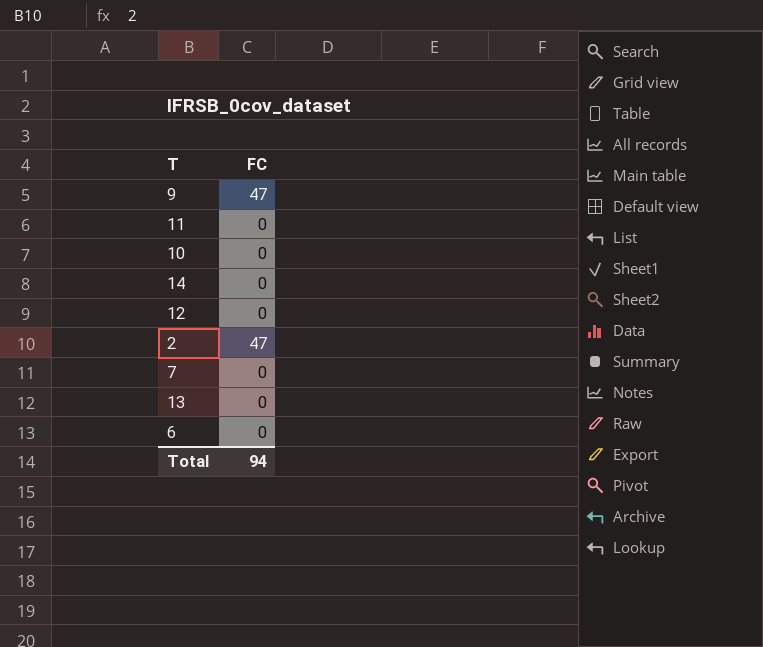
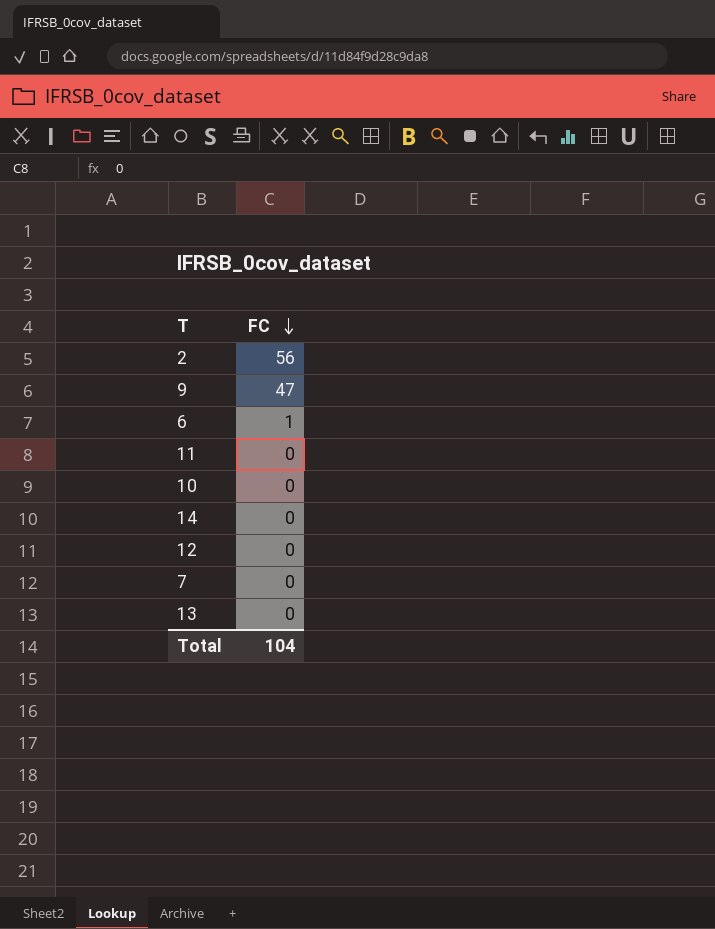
row order: none -> FC descending
2 | FC: 47 -> 56
6 | FC: 0 -> 1
Total | FC: 94 -> 104

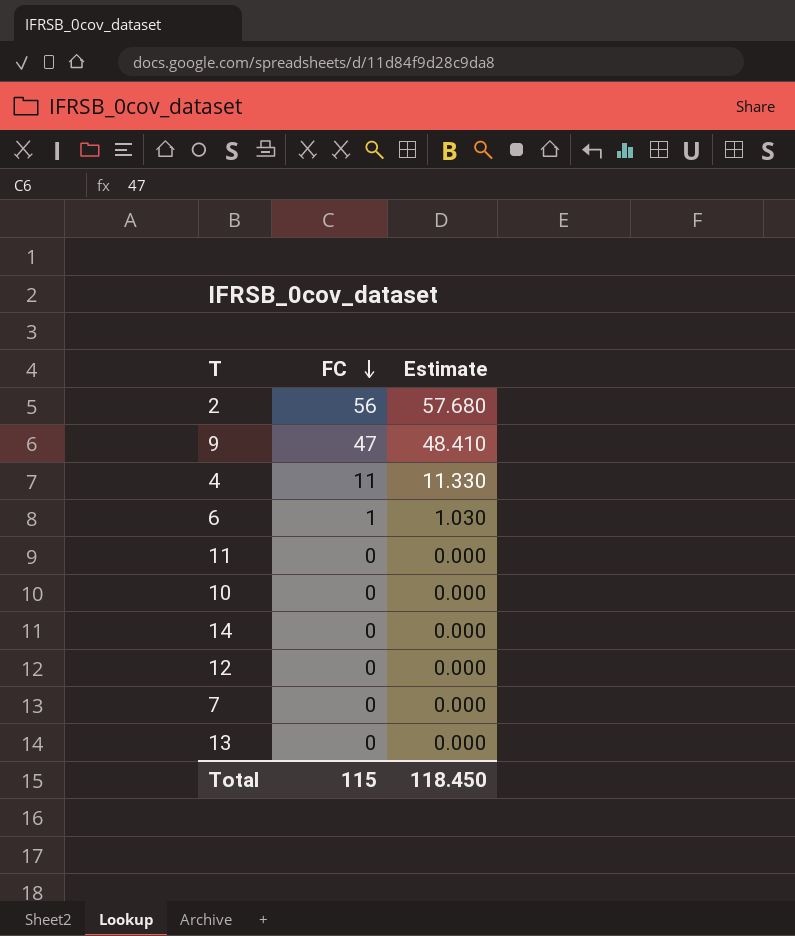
column Estimate | formula: none -> [FC] * 1.03
row 4: none -> 11 | 11.330
Total | FC: 104 -> 115

